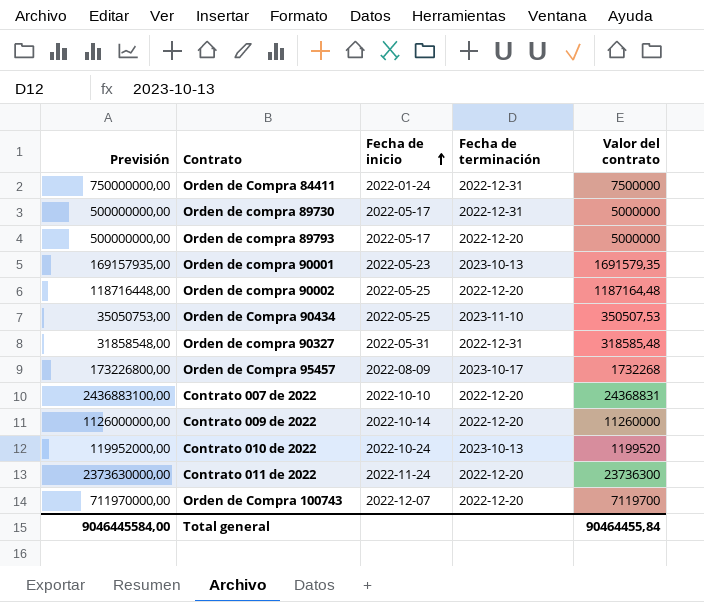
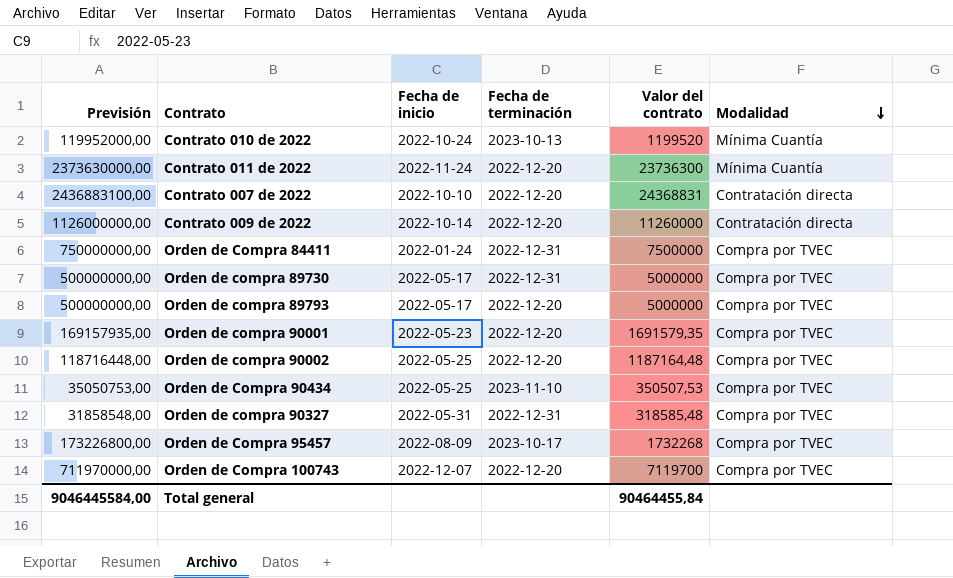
row order: Fecha de inicio ascending -> Modalidad descending
column Modalidad | position: none -> 6
Orden de compra 90001 | Fecha de terminación: 2023-10-13 -> 2022-12-20

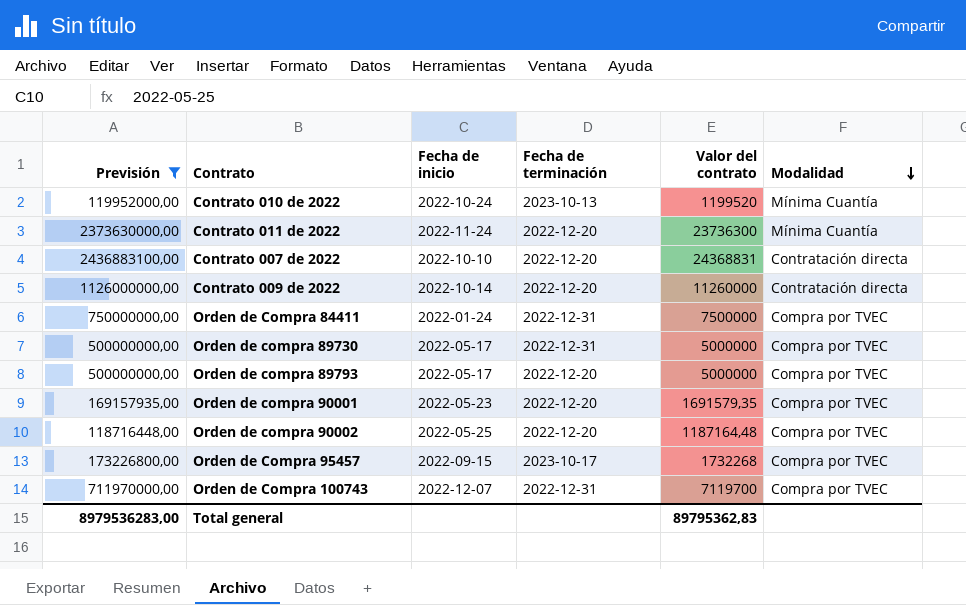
filter: none -> Previsión >= 118716448,00
Orden de Compra 95457 | Fecha de inicio: 2022-08-09 -> 2022-09-15
Orden de Compra 100743 | Fecha de terminación: 2022-12-20 -> 2022-12-31
Total general | Previsión: 9046445584,00 -> 8979536283,00
Total general | Valor del contrato: 90464455,84 -> 89795362,83

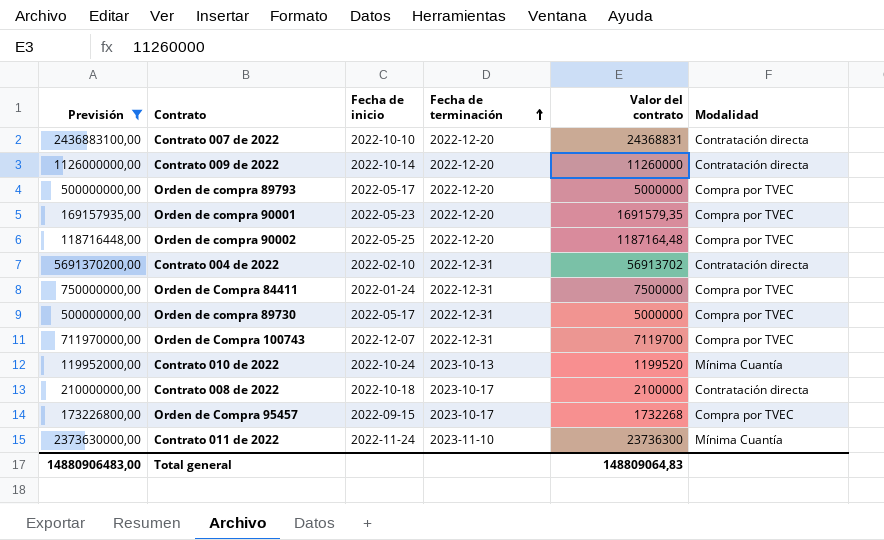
row order: Modalidad descending -> Fecha de terminación ascending
row Contrato 004 de 2022: none -> 5691370200,00 | 2022-02-10 | 2022-12-31 | 56913702 | Contratación directa
row Contrato 008 de 2022: none -> 210000000,00 | 2022-10-18 | 2023-10-17 | 2100000 | Contratación directa
Contrato 011 de 2022 | Fecha de terminación: 2022-12-20 -> 2023-11-10
Total general | Previsión: 8979536283,00 -> 14880906483,00
Total general | Valor del contrato: 89795362,83 -> 148809064,83

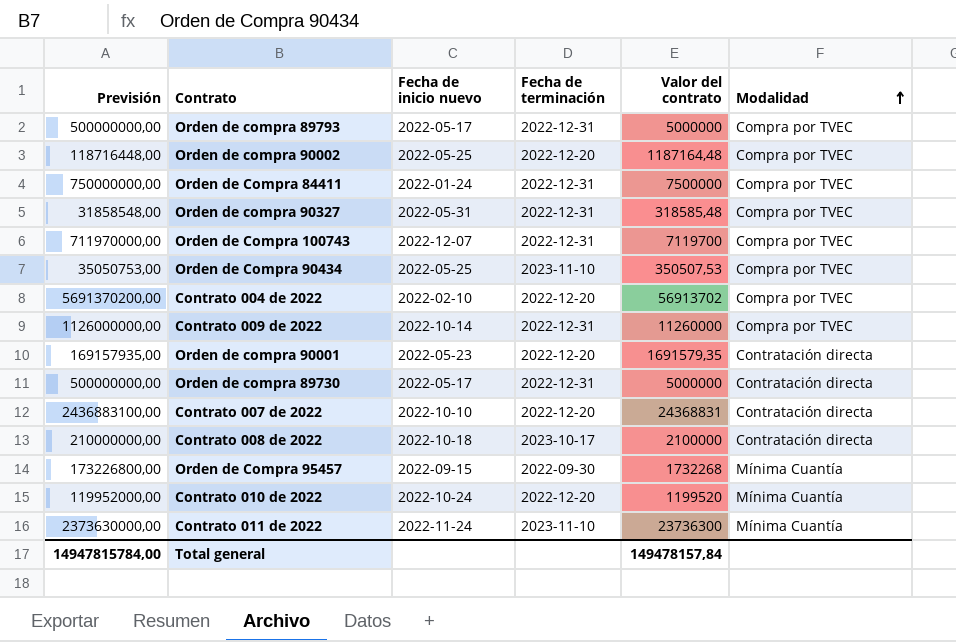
filter: Previsión >= 118716448,00 -> none
row order: Fecha de terminación ascending -> Modalidad ascending
column name: Fecha de inicio -> Fecha de inicio nuevo
Orden de compra 89793 | Fecha de terminación: 2022-12-20 -> 2022-12-31
Contrato 004 de 2022 | Fecha de terminación: 2022-12-31 -> 2022-12-20
Contrato 004 de 2022 | Modalidad: Contratación directa -> Compra por TVEC
Contrato 009 de 2022 | Fecha de terminación: 2022-12-20 -> 2022-12-31
Contrato 009 de 2022 | Modalidad: Contratación directa -> Compra por TVEC
Orden de compra 90001 | Modalidad: Compra por TVEC -> Contratación directa
Orden de compra 89730 | Modalidad: Compra por TVEC -> Contratación directa
Orden de Compra 95457 | Fecha de terminación: 2023-10-17 -> 2022-09-30
Orden de Compra 95457 | Modalidad: Compra por TVEC -> Mínima Cuantía
Contrato 010 de 2022 | Fecha de terminación: 2023-10-13 -> 2022-12-20
Total general | Previsión: 14880906483,00 -> 14947815784,00
Total general | Valor del contrato: 148809064,83 -> 149478157,84

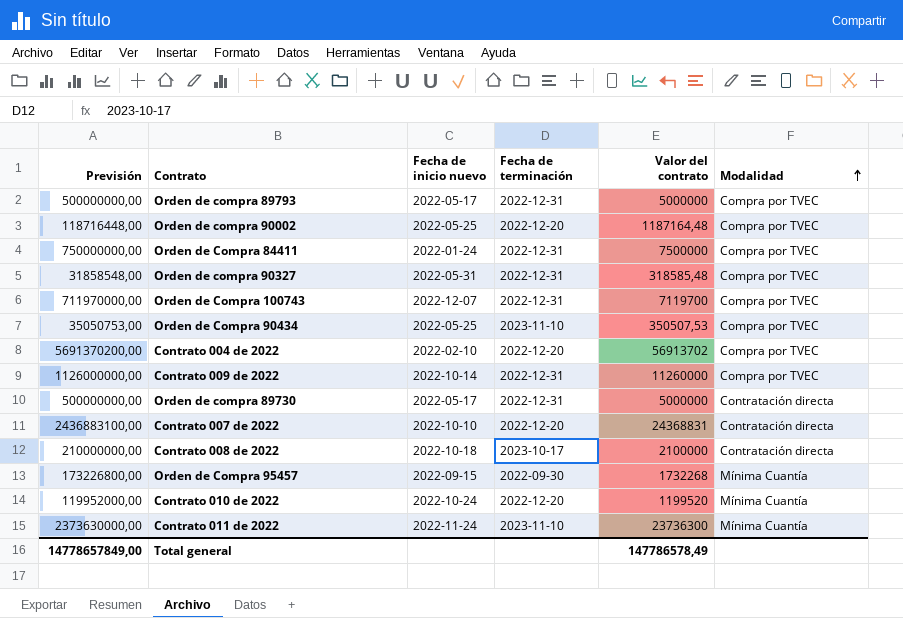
row Orden de compra 90001: 169157935,00 | 2022-05-23 | 2022-12-20 | 1691579,35 | Contratación directa -> none
Total general | Previsión: 14947815784,00 -> 14778657849,00
Total general | Valor del contrato: 149478157,84 -> 147786578,49

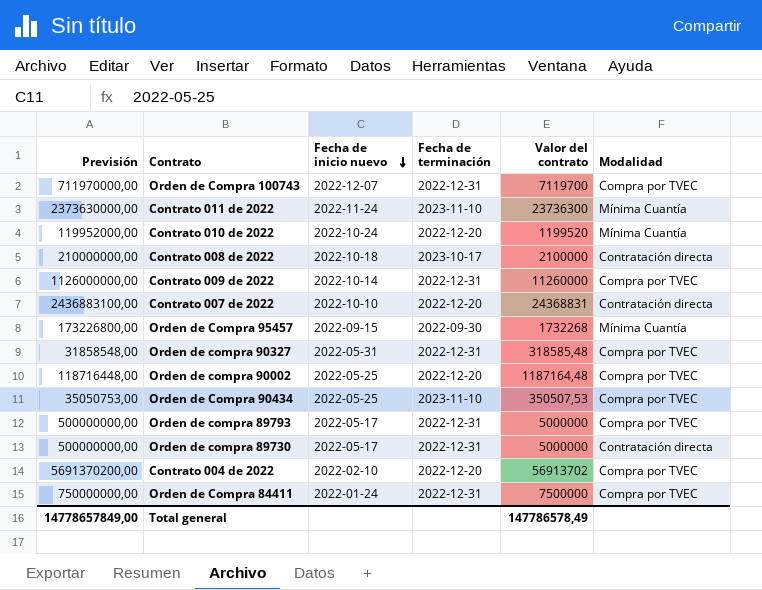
row order: Modalidad ascending -> Fecha de inicio nuevo descending

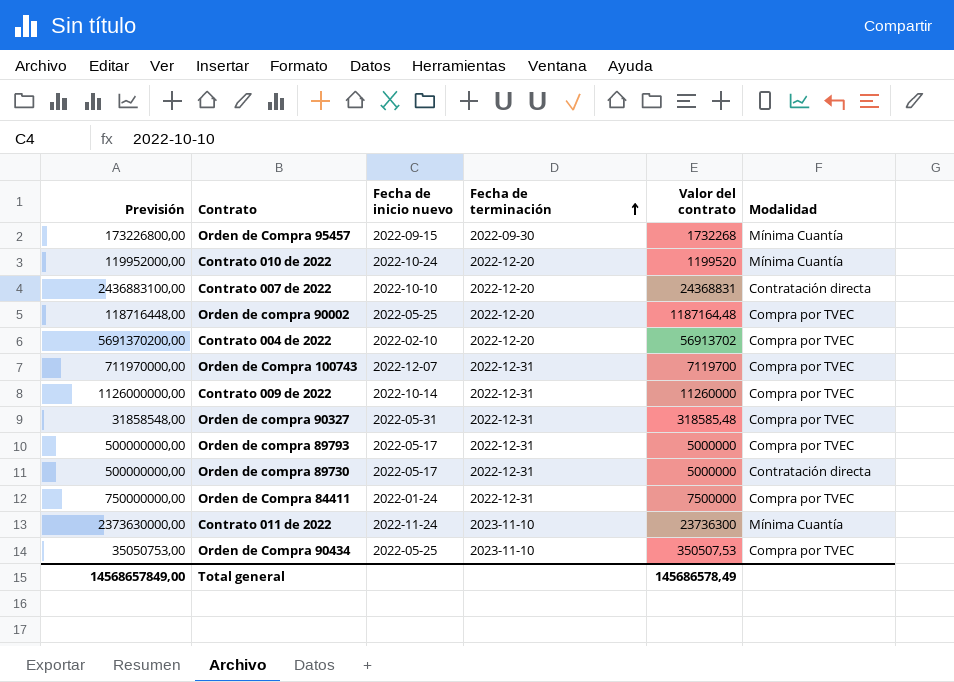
row order: Fecha de inicio nuevo descending -> Fecha de terminación ascending
row Contrato 008 de 2022: 210000000,00 | 2022-10-18 | 2023-10-17 | 2100000 | Contratación directa -> none
Total general | Previsión: 14778657849,00 -> 14568657849,00
Total general | Valor del contrato: 147786578,49 -> 145686578,49

